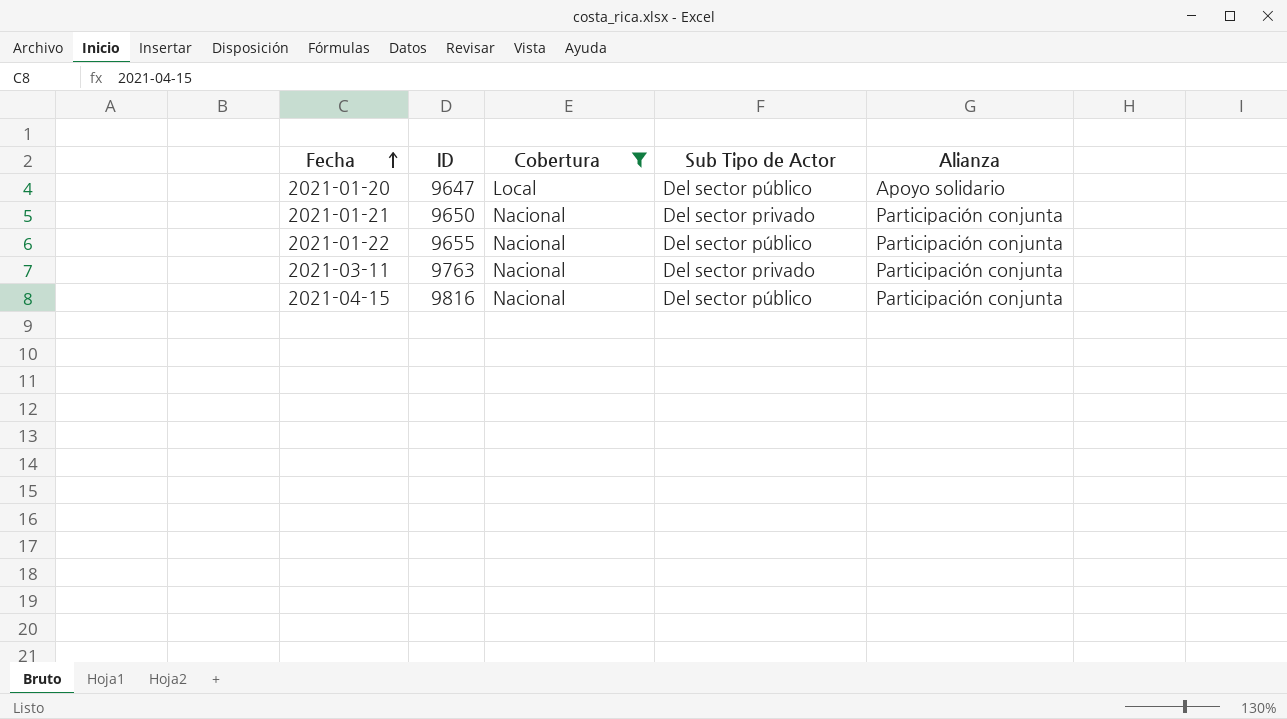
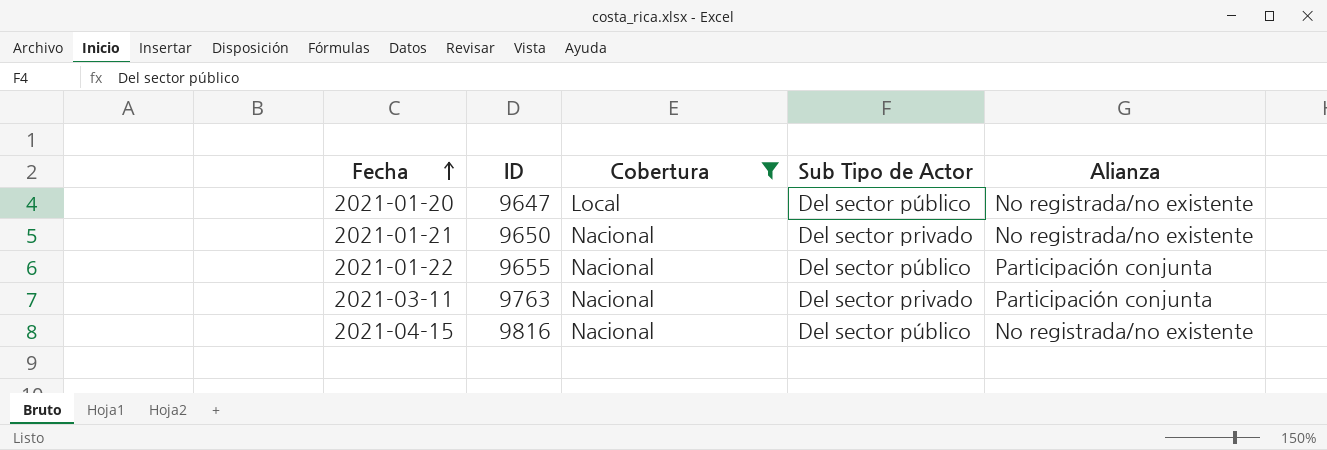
2021-01-20 | Alianza: Apoyo solidario -> No registrada/no existente
2021-01-21 | Alianza: Participación conjunta -> No registrada/no existente
2021-04-15 | Alianza: Participación conjunta -> No registrada/no existente

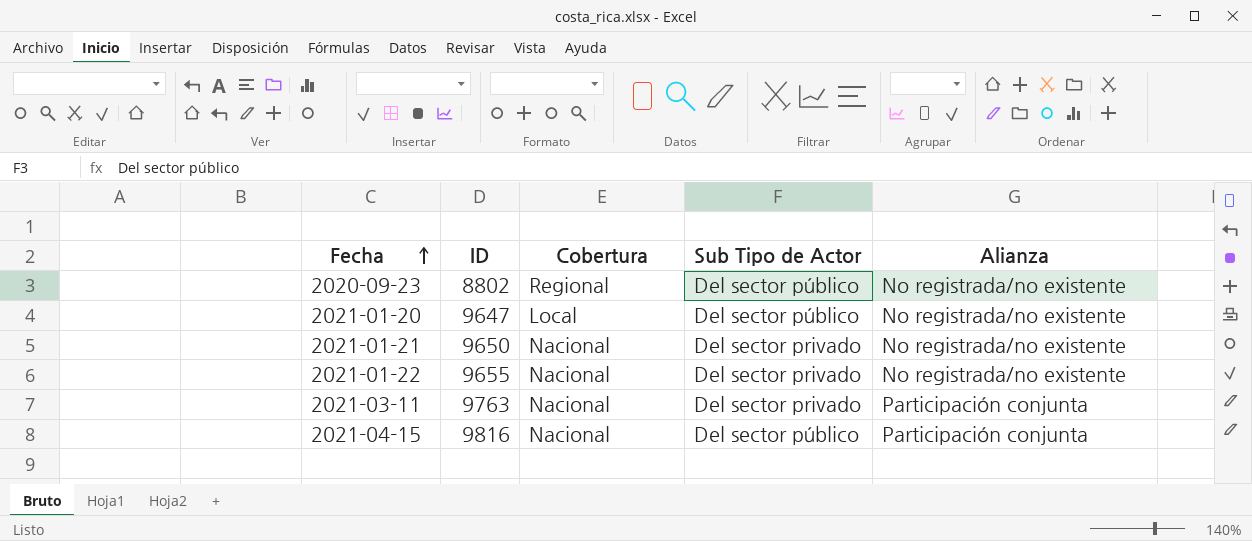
filter: Cobertura != Regional -> none
2021-01-22 | Sub Tipo de Actor: Del sector público -> Del sector privado
2021-01-22 | Alianza: Participación conjunta -> No registrada/no existente
2021-04-15 | Alianza: No registrada/no existente -> Participación conjunta

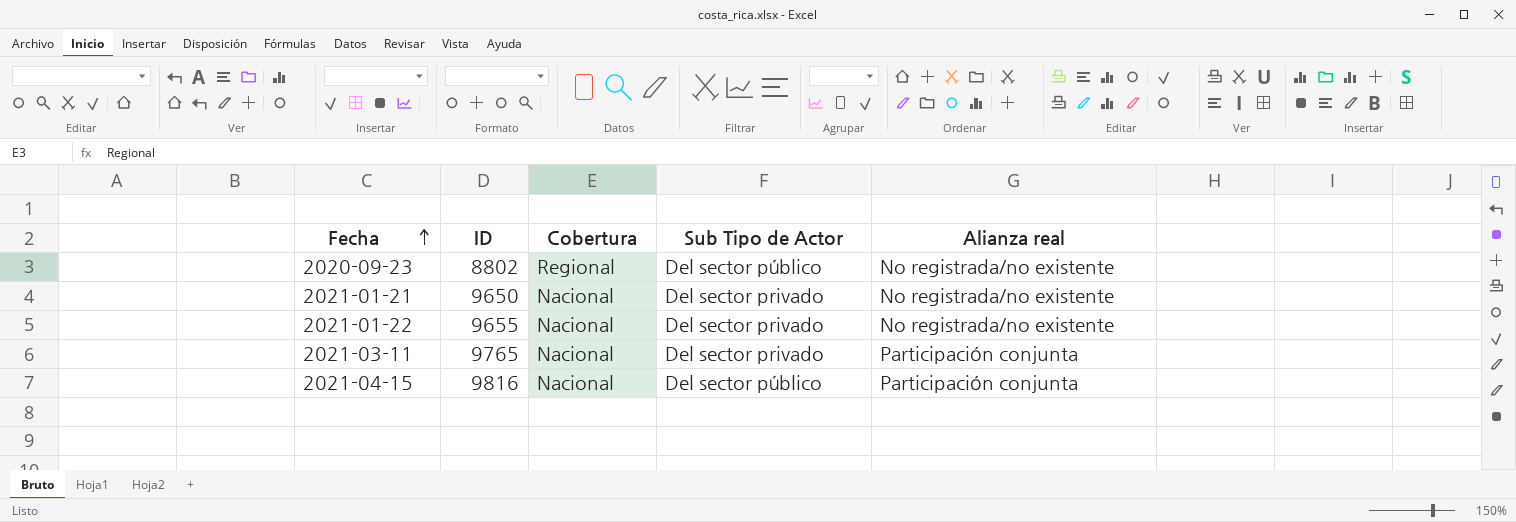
column name: Alianza -> Alianza real
row 2021-01-20: 9647 | Local | Del sector público | No registrada/no existente -> none
2021-03-11 | ID: 9763 -> 9765

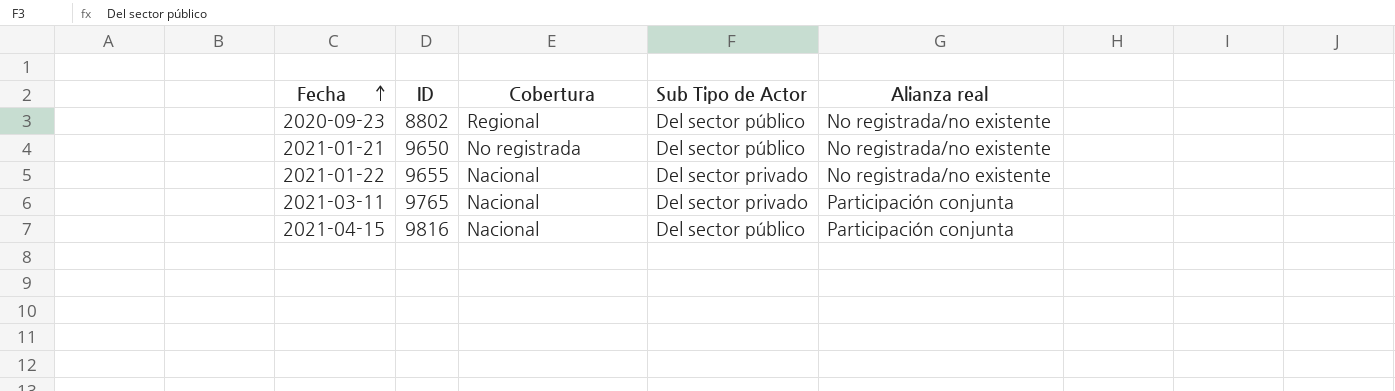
2021-01-21 | Cobertura: Nacional -> No registrada
2021-01-21 | Sub Tipo de Actor: Del sector privado -> Del sector público

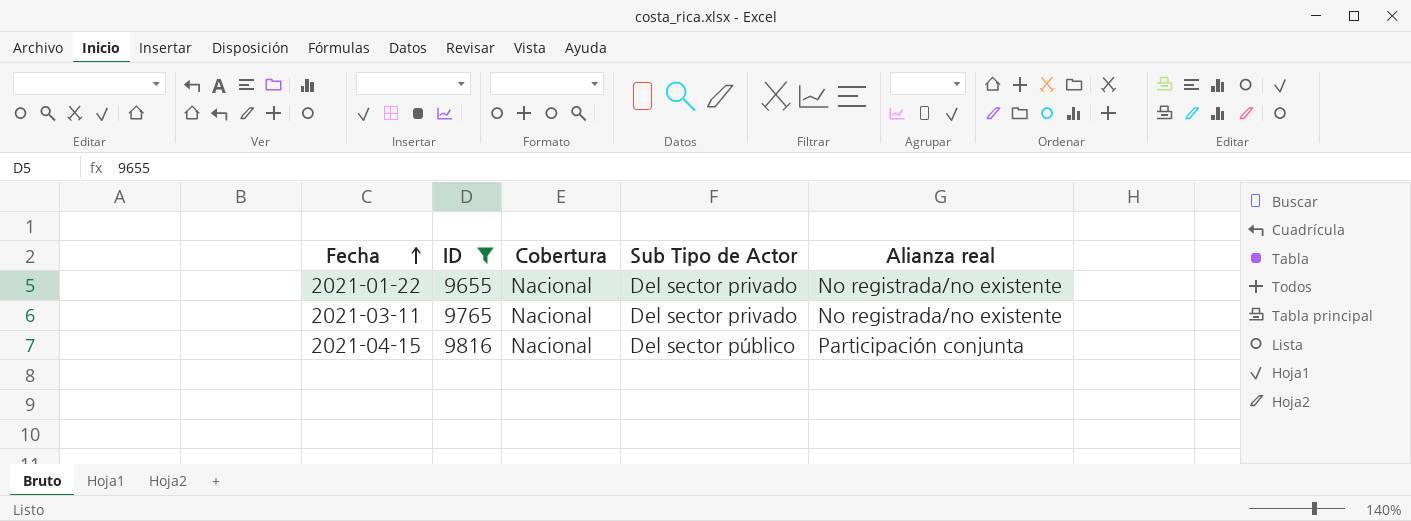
filter: none -> ID >= 9655
2021-03-11 | Alianza real: Participación conjunta -> No registrada/no existente

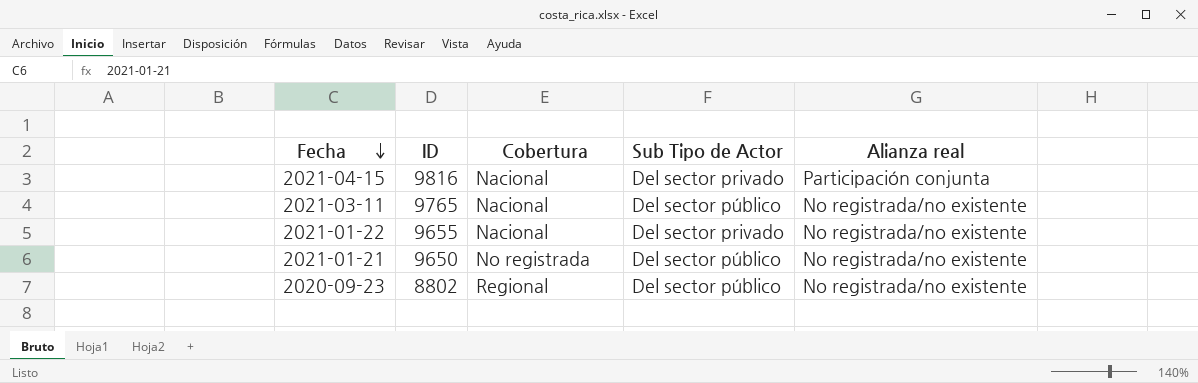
filter: ID >= 9655 -> none
row order: Fecha ascending -> Fecha descending
2021-04-15 | Sub Tipo de Actor: Del sector público -> Del sector privado
2021-03-11 | Sub Tipo de Actor: Del sector privado -> Del sector público

